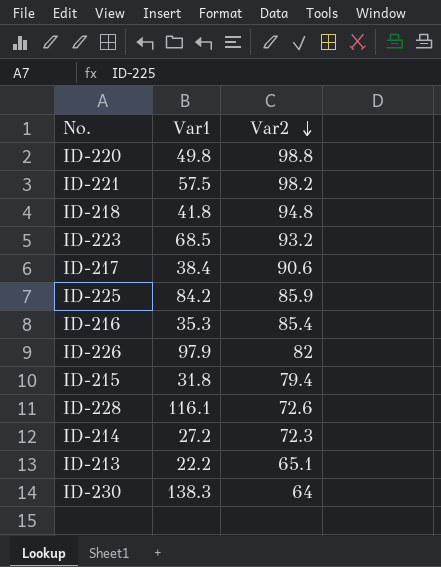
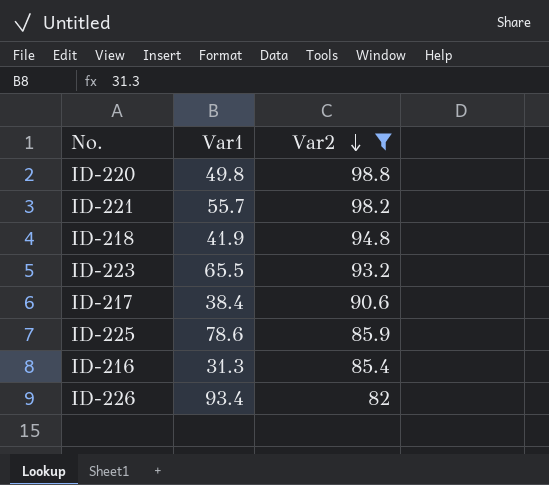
filter: none -> Var2 >= 82
ID-221 | Var1: 57.5 -> 55.7
ID-218 | Var1: 41.8 -> 41.9
ID-223 | Var1: 68.5 -> 65.5
ID-225 | Var1: 84.2 -> 78.6
ID-216 | Var1: 35.3 -> 31.3
ID-226 | Var1: 97.9 -> 93.4

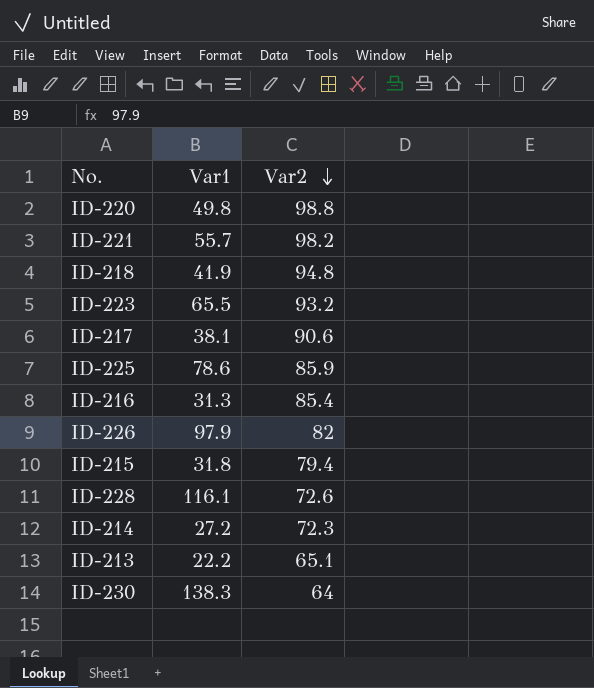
filter: Var2 >= 82 -> none
ID-217 | Var1: 38.4 -> 38.1
ID-226 | Var1: 93.4 -> 97.9

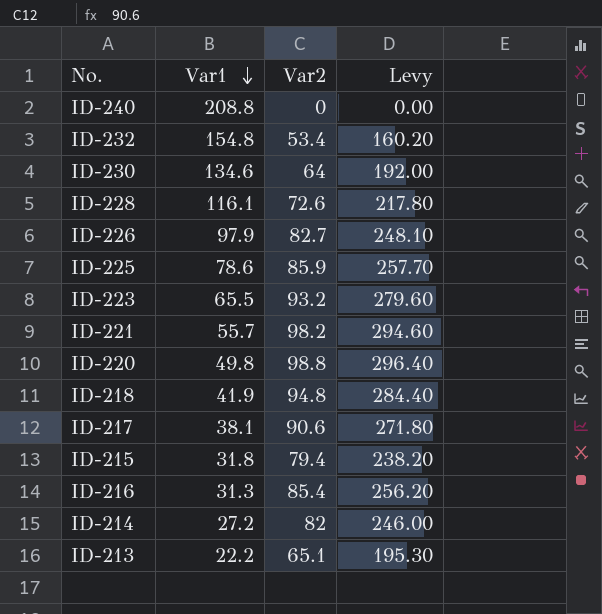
row order: Var2 descending -> Var1 descending
column Levy | formula: none -> [Var2] * 3
row ID-240: none -> 208.8 | 0 | 0.00
row ID-232: none -> 154.8 | 53.4 | 160.20
ID-230 | Var1: 138.3 -> 134.6
ID-226 | Var2: 82 -> 82.7
ID-214 | Var2: 72.3 -> 82

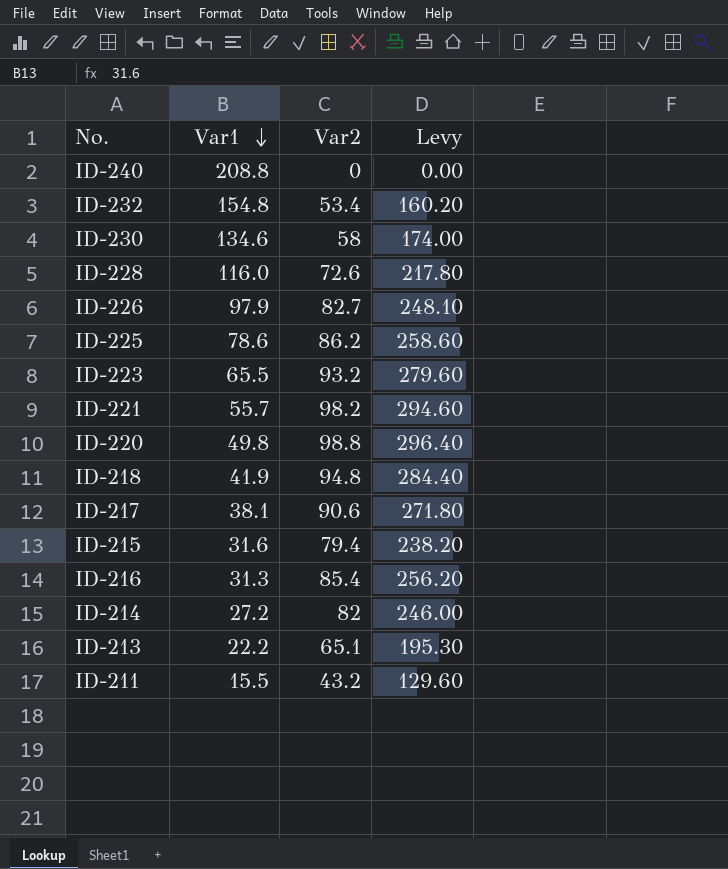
ID-230 | Var2: 64 -> 58
ID-230 | Levy: 192.00 -> 174.00
ID-228 | Var1: 116.1 -> 116.0
ID-225 | Var2: 85.9 -> 86.2
ID-225 | Levy: 257.70 -> 258.60
ID-215 | Var1: 31.8 -> 31.6
row ID-211: none -> 15.5 | 43.2 | 129.60

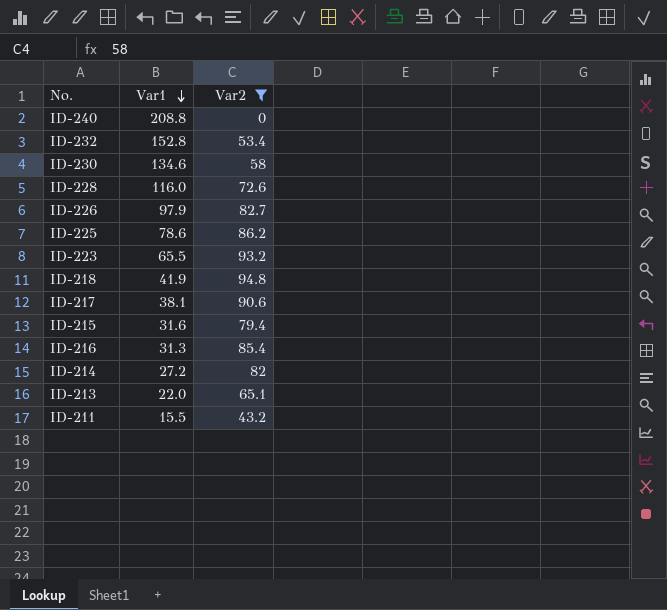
filter: none -> Var2 <= 94.8
column Levy | formula: [Var2] * 3 -> none
ID-232 | Var1: 154.8 -> 152.8
ID-213 | Var1: 22.2 -> 22.0

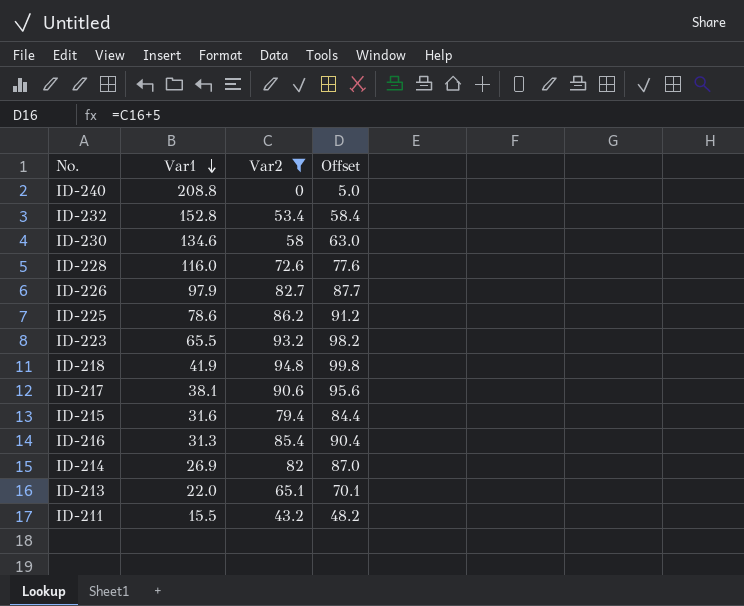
column Offset | formula: none -> [Var2] + 5
ID-214 | Var1: 27.2 -> 26.9

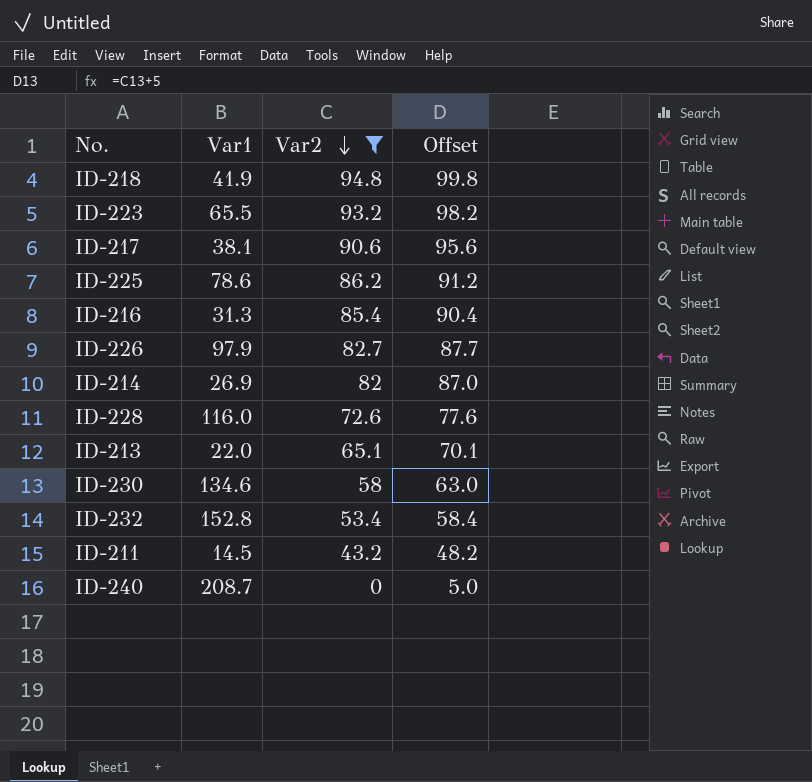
row order: Var1 descending -> Var2 descending
row ID-215: 31.6 | 79.4 | 84.4 -> none
ID-211 | Var1: 15.5 -> 14.5
ID-240 | Var1: 208.8 -> 208.7

